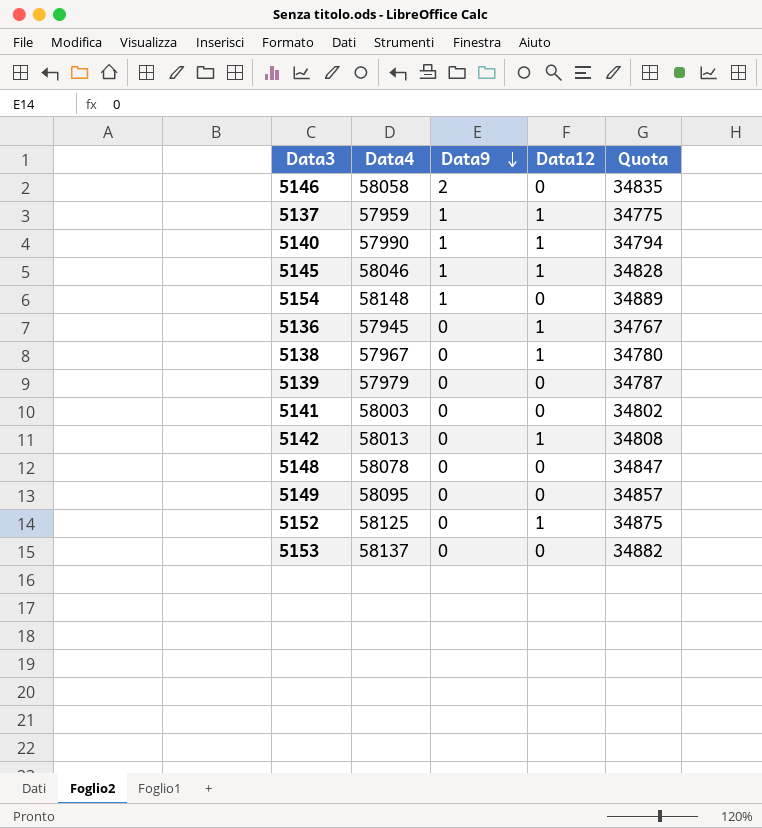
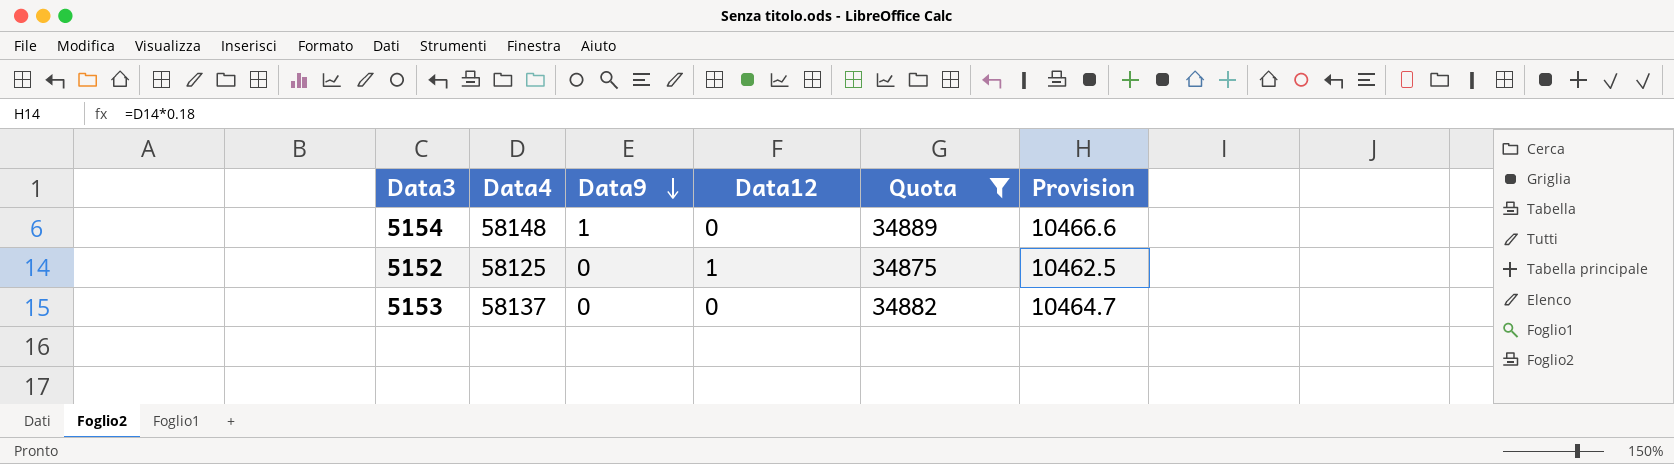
filter: none -> Quota >= 34875
column Provision | formula: none -> [Data4] * 0.18

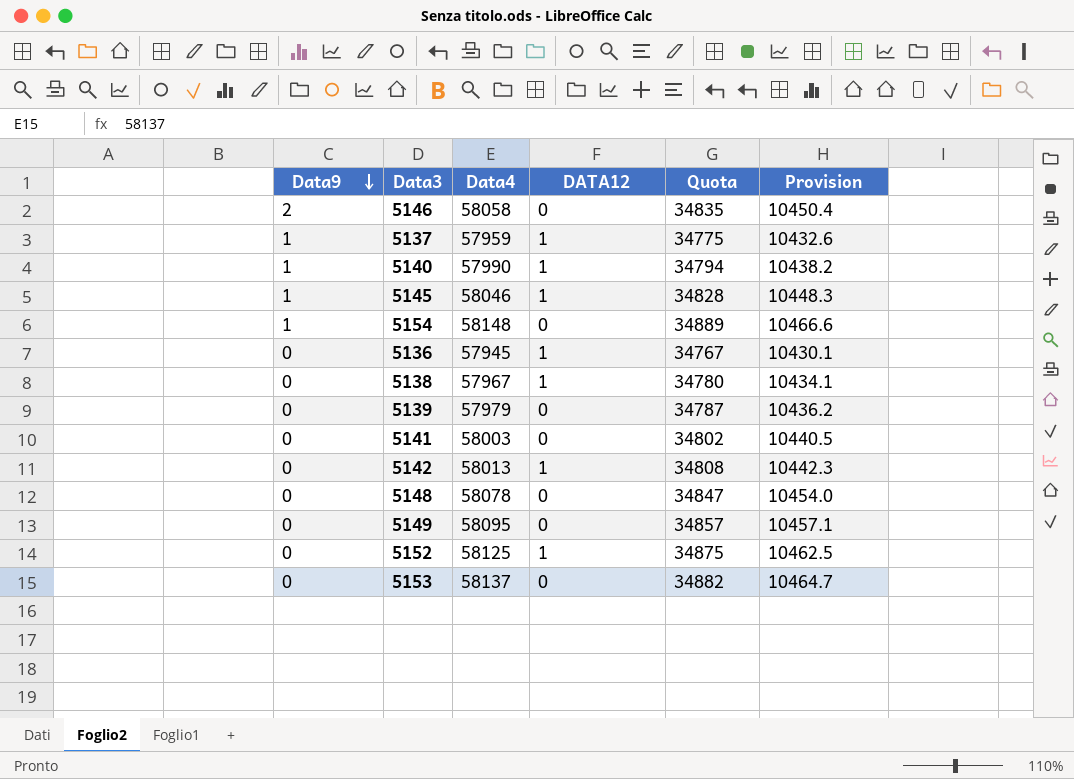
filter: Quota >= 34875 -> none
column Data9 | position: 3 -> 1
column name: Data12 -> DATA12

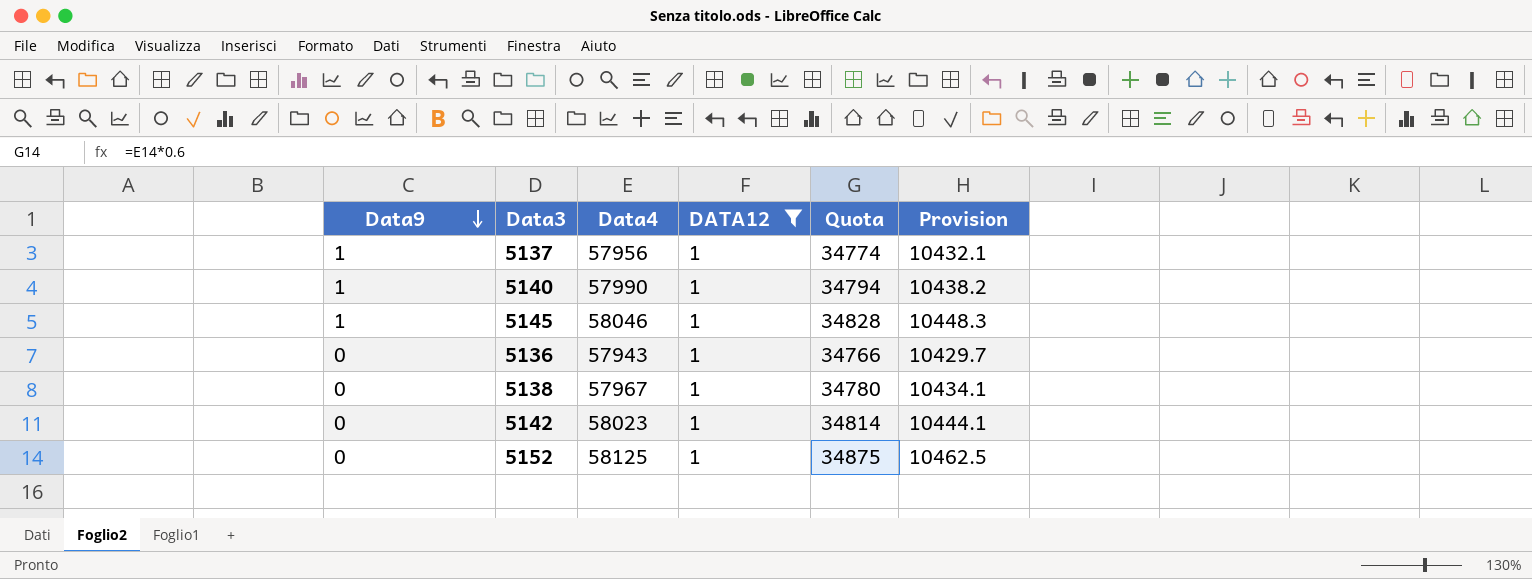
filter: none -> DATA12 = 1
5137 | Data4: 57959 -> 57956
5137 | Quota: 34775 -> 34774
5137 | Provision: 10432.6 -> 10432.1
5136 | Data4: 57945 -> 57943
5136 | Quota: 34767 -> 34766
5136 | Provision: 10430.1 -> 10429.7
5142 | Data4: 58013 -> 58023
5142 | Quota: 34808 -> 34814
5142 | Provision: 10442.3 -> 10444.1

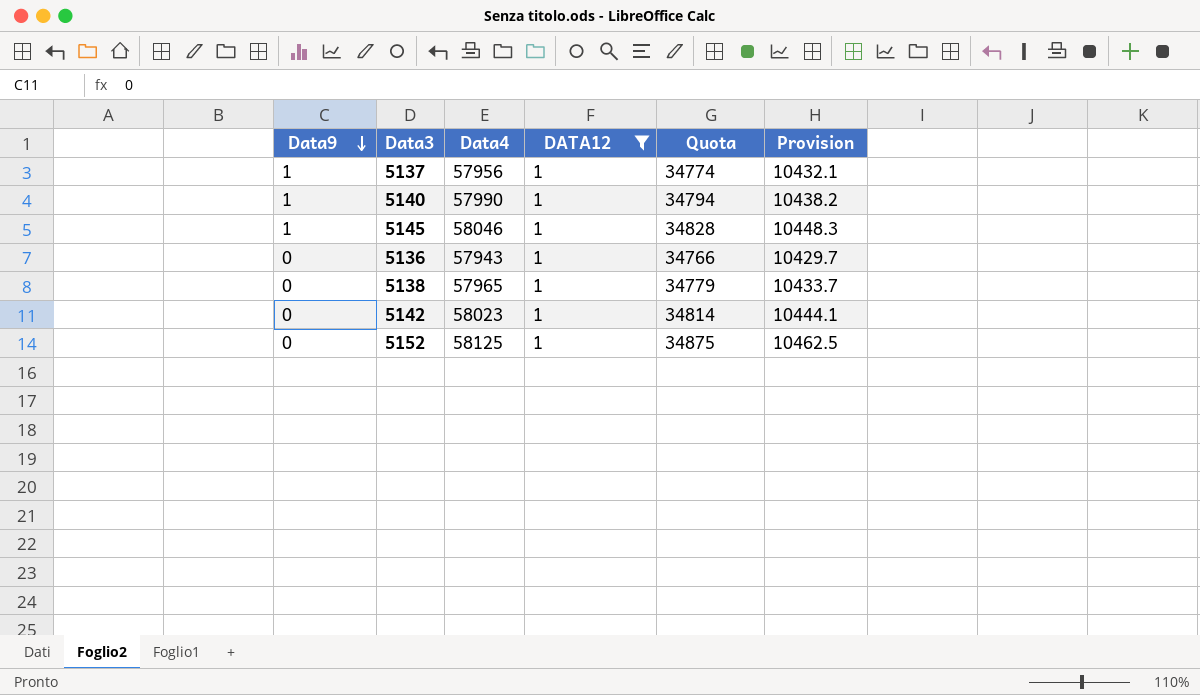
5138 | Data4: 57967 -> 57965
5138 | Quota: 34780 -> 34779
5138 | Provision: 10434.1 -> 10433.7

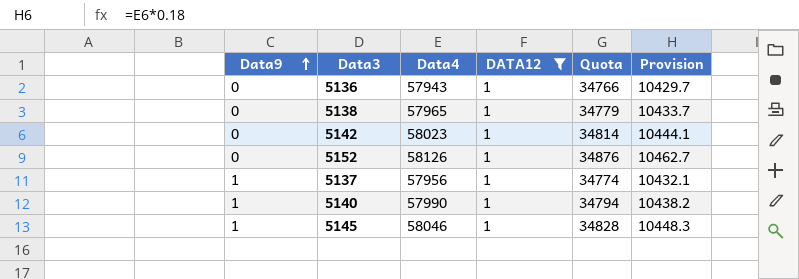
row order: Data9 descending -> Data9 ascending
5152 | Data4: 58125 -> 58126
5152 | Quota: 34875 -> 34876
5152 | Provision: 10462.5 -> 10462.7

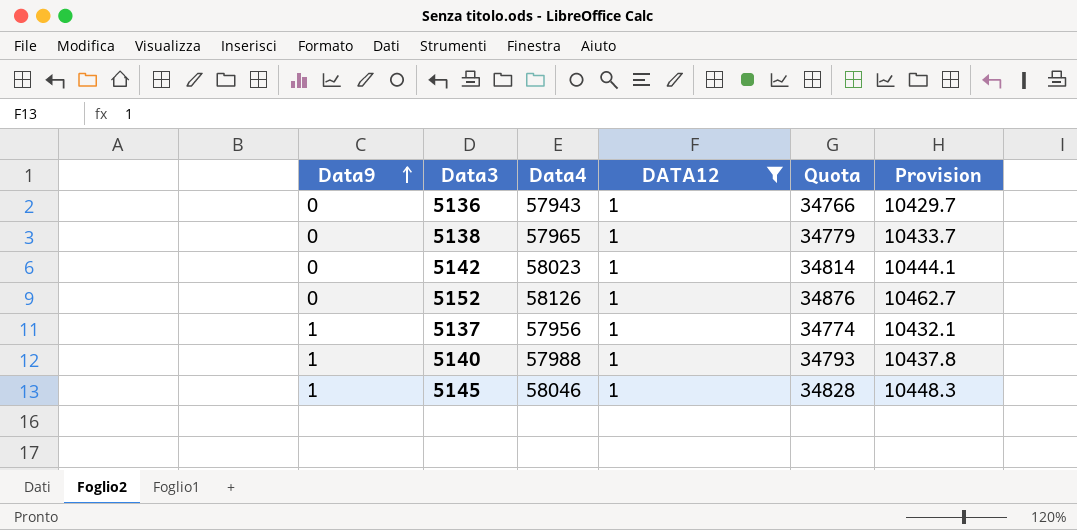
5140 | Data4: 57990 -> 57988
5140 | Quota: 34794 -> 34793
5140 | Provision: 10438.2 -> 10437.8

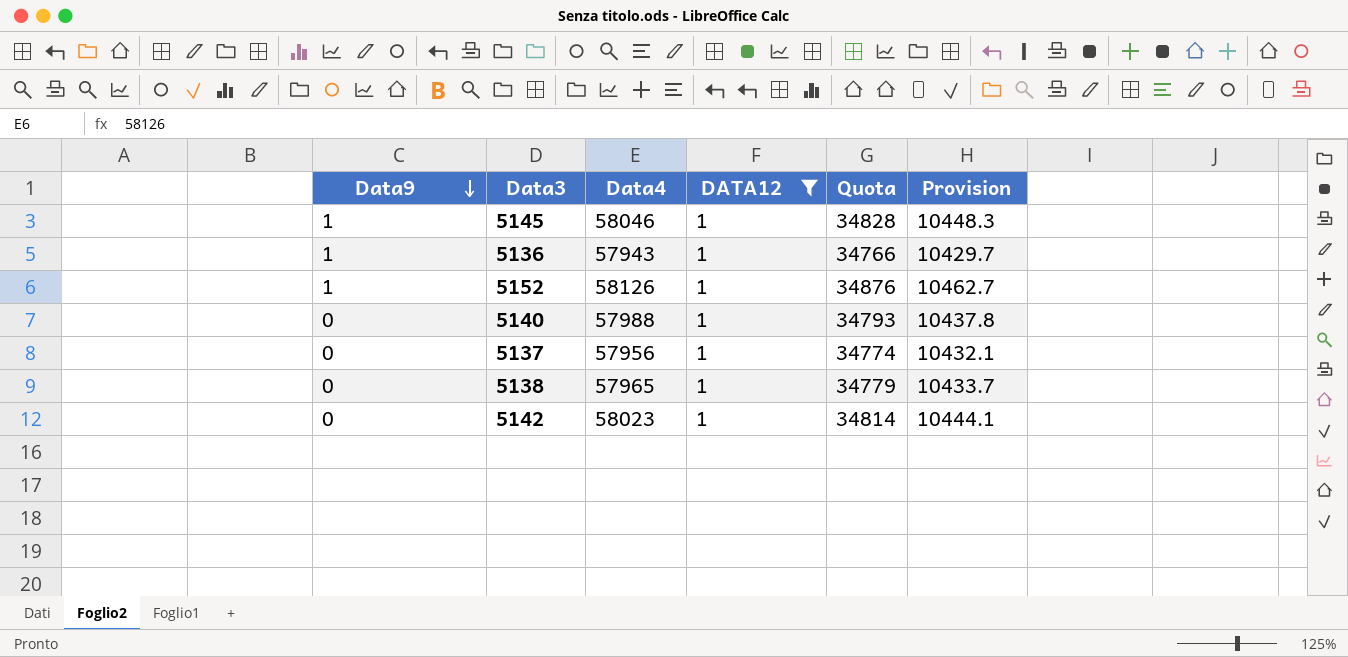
row order: Data9 ascending -> Data9 descending
5136 | Data9: 0 -> 1
5152 | Data9: 0 -> 1
5140 | Data9: 1 -> 0
5137 | Data9: 1 -> 0

